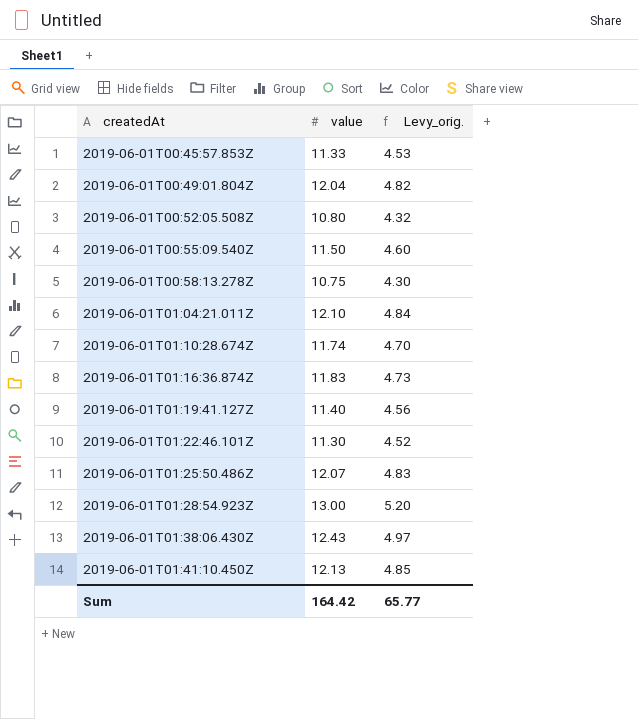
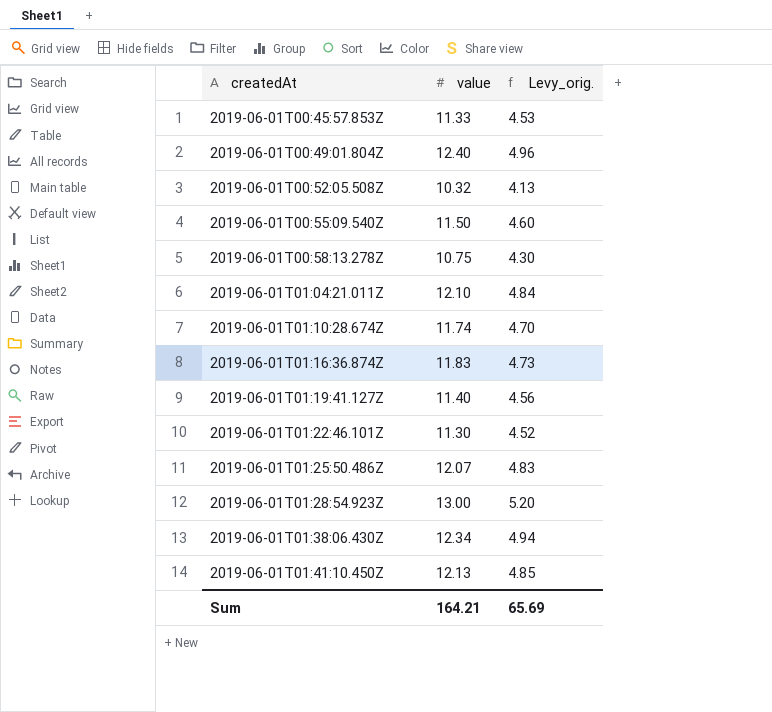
2019-06-01T00:49:01.804Z | value: 12.04 -> 12.40
2019-06-01T00:49:01.804Z | Levy_orig.: 4.82 -> 4.96
2019-06-01T00:52:05.508Z | value: 10.80 -> 10.32
2019-06-01T00:52:05.508Z | Levy_orig.: 4.32 -> 4.13
2019-06-01T01:38:06.430Z | value: 12.43 -> 12.34
2019-06-01T01:38:06.430Z | Levy_orig.: 4.97 -> 4.94
Sum | value: 164.42 -> 164.21
Sum | Levy_orig.: 65.77 -> 65.69

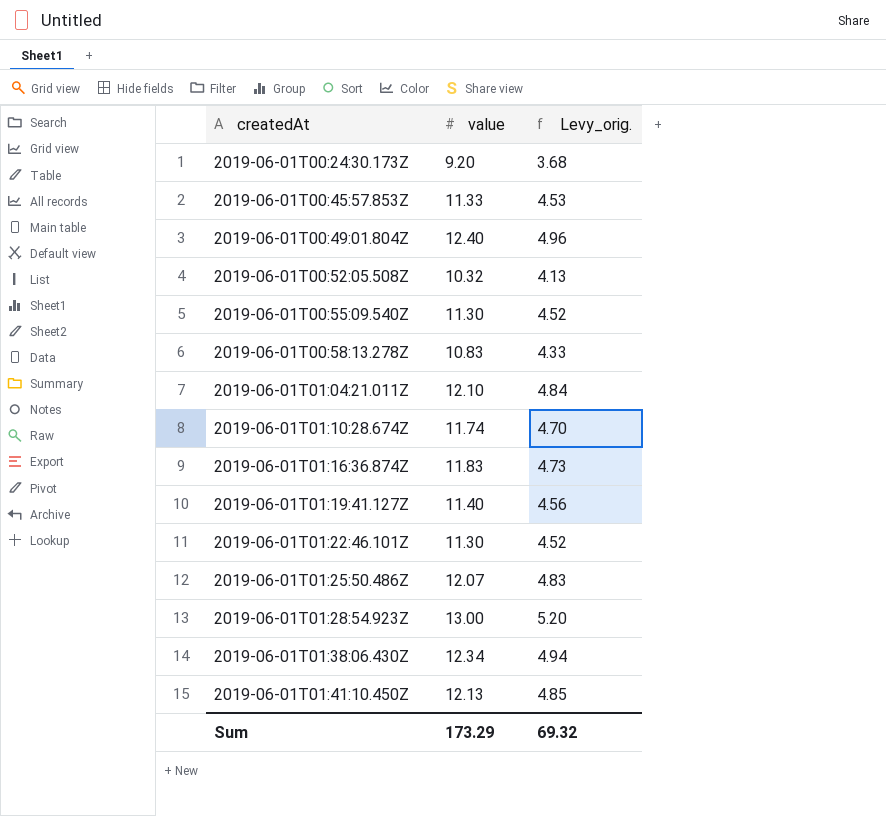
row 2019-06-01T00:24:30.173Z: none -> 9.20 | 3.68
2019-06-01T00:55:09.540Z | value: 11.50 -> 11.30
2019-06-01T00:55:09.540Z | Levy_orig.: 4.60 -> 4.52
2019-06-01T00:58:13.278Z | value: 10.75 -> 10.83
2019-06-01T00:58:13.278Z | Levy_orig.: 4.30 -> 4.33
Sum | value: 164.21 -> 173.29
Sum | Levy_orig.: 65.69 -> 69.32

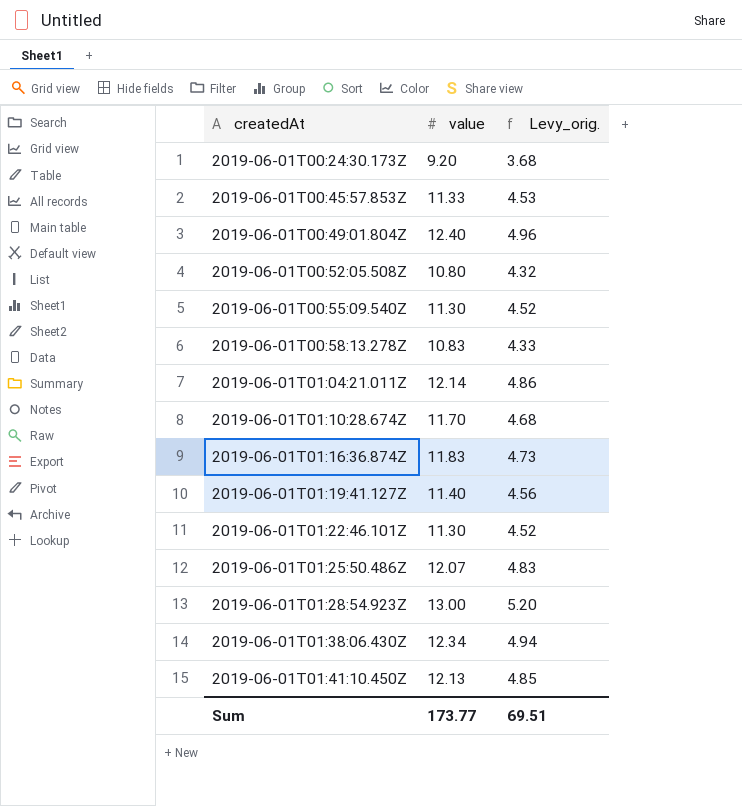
2019-06-01T00:52:05.508Z | value: 10.32 -> 10.80
2019-06-01T00:52:05.508Z | Levy_orig.: 4.13 -> 4.32
2019-06-01T01:04:21.011Z | value: 12.10 -> 12.14
2019-06-01T01:04:21.011Z | Levy_orig.: 4.84 -> 4.86
2019-06-01T01:10:28.674Z | value: 11.74 -> 11.70
2019-06-01T01:10:28.674Z | Levy_orig.: 4.70 -> 4.68
Sum | value: 173.29 -> 173.77
Sum | Levy_orig.: 69.32 -> 69.51

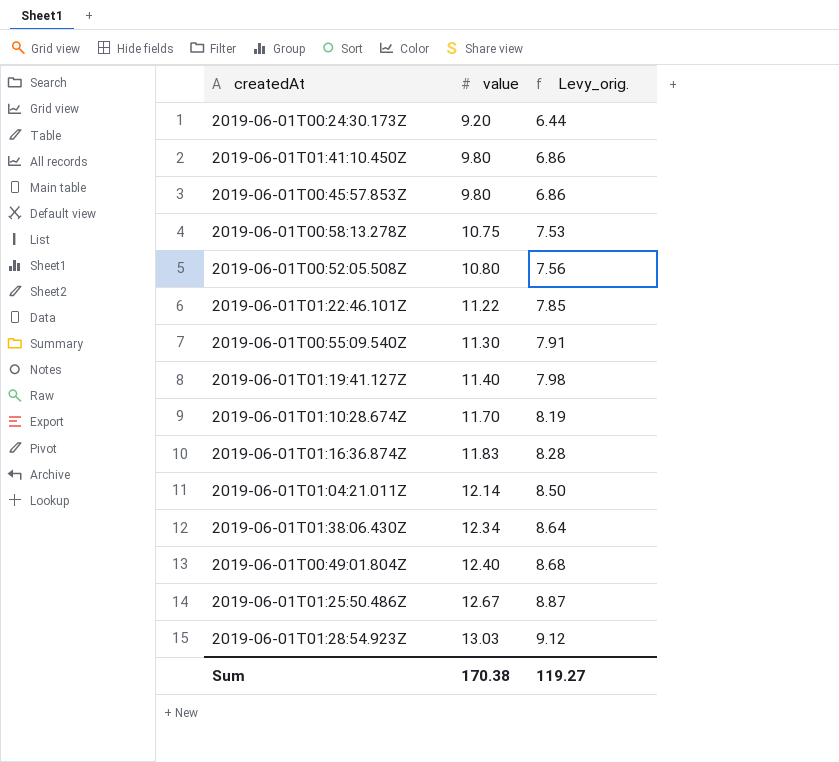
row order: createdAt ascending -> value ascending
column Levy_orig. | formula: [value] * 0.4 -> [value] * 0.7
2019-06-01T01:41:10.450Z | value: 12.13 -> 9.80
2019-06-01T00:45:57.853Z | value: 11.33 -> 9.80
2019-06-01T00:58:13.278Z | value: 10.83 -> 10.75
2019-06-01T01:22:46.101Z | value: 11.30 -> 11.22
2019-06-01T01:25:50.486Z | value: 12.07 -> 12.67
2019-06-01T01:28:54.923Z | value: 13.00 -> 13.03
Sum | value: 173.77 -> 170.38
Sum | Levy_orig.: 69.51 -> 119.27

